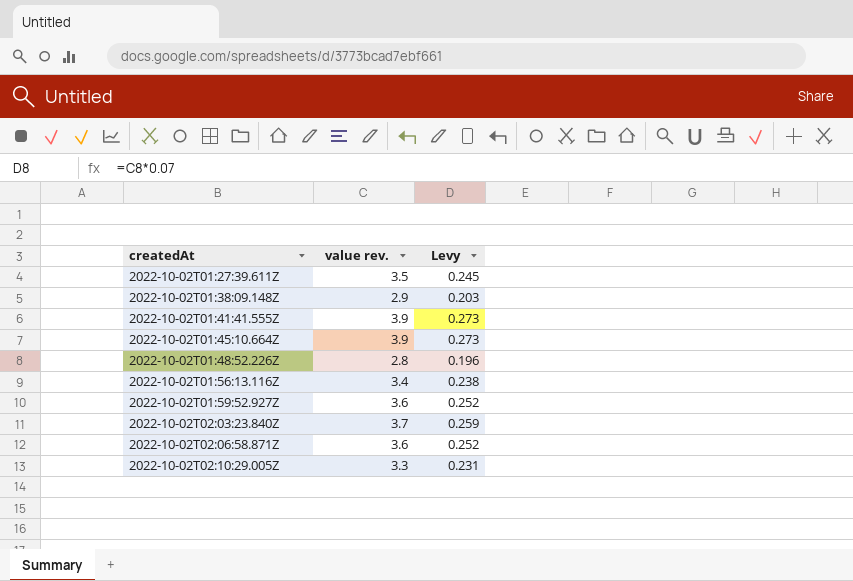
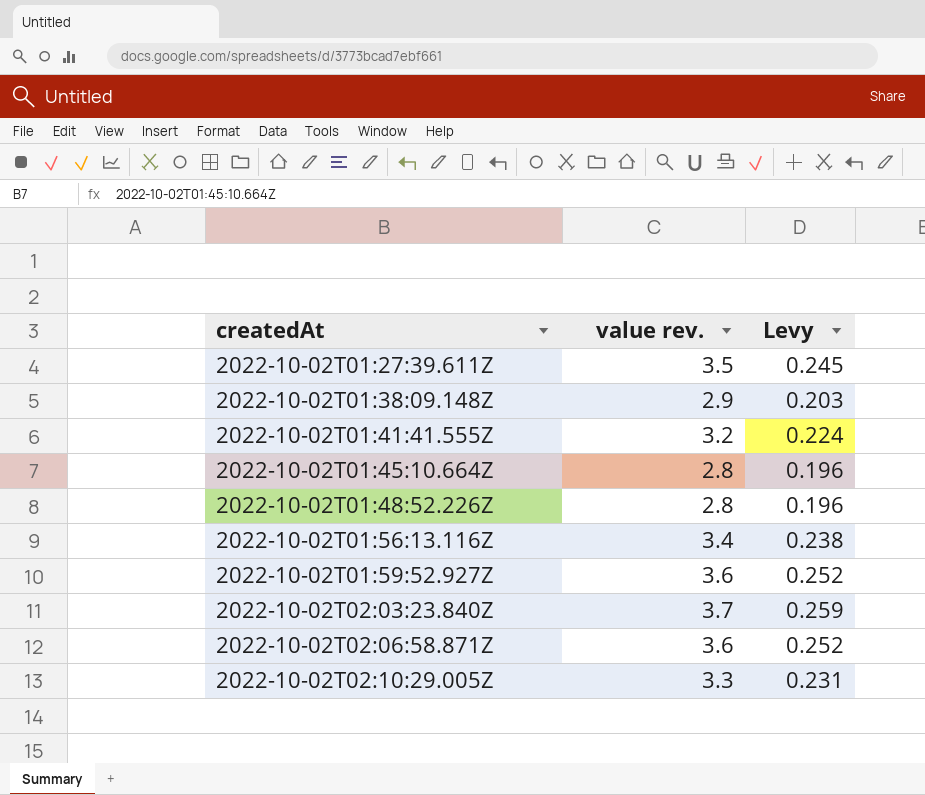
2022-10-02T01:41:41.555Z | value rev.: 3.9 -> 3.2
2022-10-02T01:41:41.555Z | Levy: 0.273 -> 0.224
2022-10-02T01:45:10.664Z | value rev.: 3.9 -> 2.8
2022-10-02T01:45:10.664Z | Levy: 0.273 -> 0.196

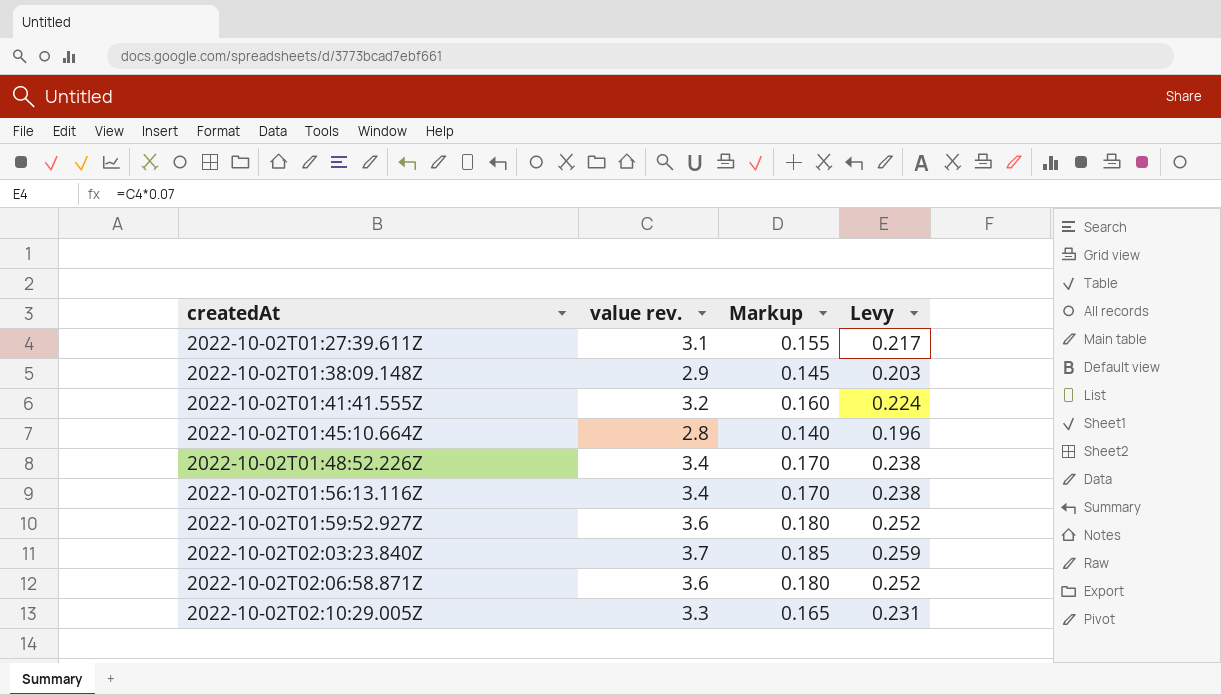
column Markup | formula: none -> [value rev.] * 0.05
2022-10-02T01:27:39.611Z | value rev.: 3.5 -> 3.1
2022-10-02T01:27:39.611Z | Levy: 0.245 -> 0.217
2022-10-02T01:48:52.226Z | value rev.: 2.8 -> 3.4
2022-10-02T01:48:52.226Z | Levy: 0.196 -> 0.238

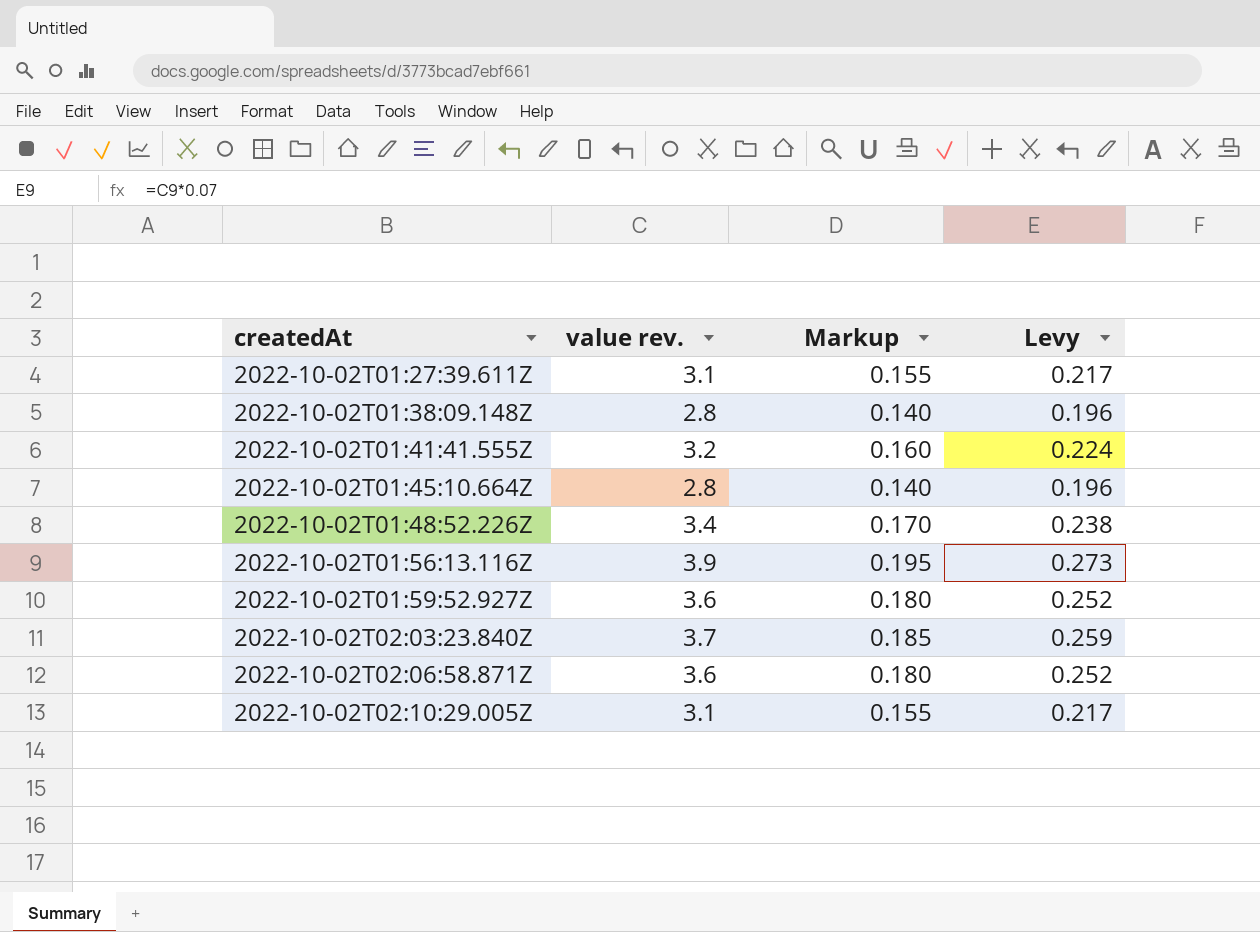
2022-10-02T01:38:09.148Z | value rev.: 2.9 -> 2.8
2022-10-02T01:38:09.148Z | Markup: 0.145 -> 0.140
2022-10-02T01:38:09.148Z | Levy: 0.203 -> 0.196
2022-10-02T01:56:13.116Z | value rev.: 3.4 -> 3.9
2022-10-02T01:56:13.116Z | Markup: 0.170 -> 0.195
2022-10-02T01:56:13.116Z | Levy: 0.238 -> 0.273
2022-10-02T02:10:29.005Z | value rev.: 3.3 -> 3.1
2022-10-02T02:10:29.005Z | Markup: 0.165 -> 0.155
2022-10-02T02:10:29.005Z | Levy: 0.231 -> 0.217

